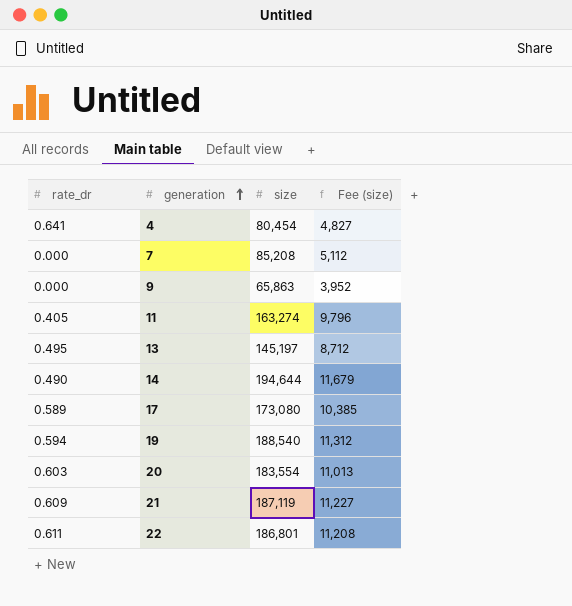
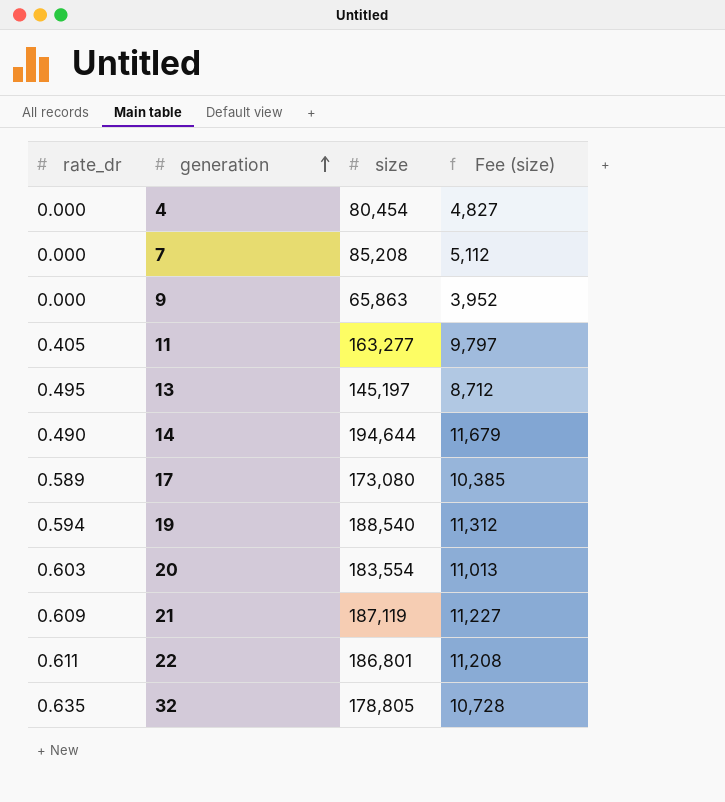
4 | rate_dr: 0.641 -> 0.000
11 | size: 163,274 -> 163,277
11 | Fee (size): 9,796 -> 9,797
row 32: none -> 0.635 | 178,805 | 10,728

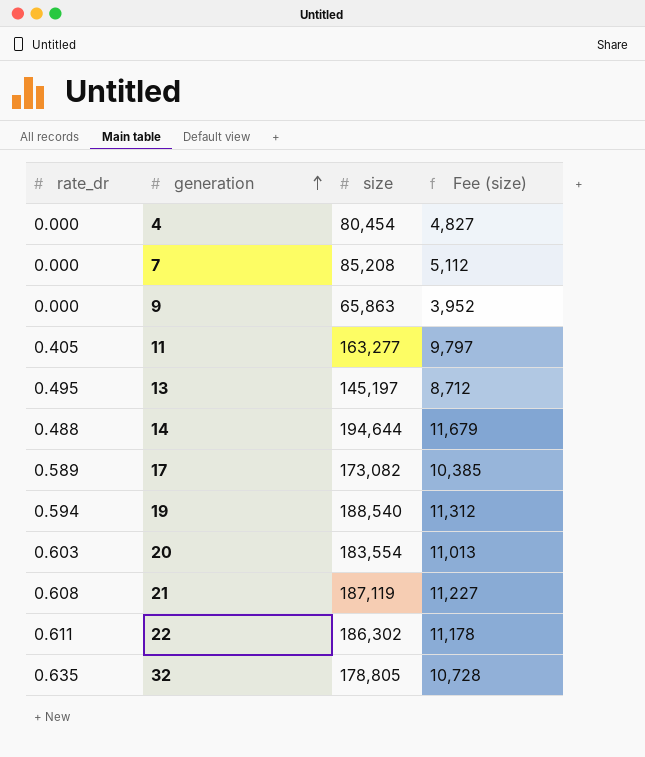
14 | rate_dr: 0.490 -> 0.488
17 | size: 173,080 -> 173,082
21 | rate_dr: 0.609 -> 0.608
22 | size: 186,801 -> 186,302
22 | Fee (size): 11,208 -> 11,178

